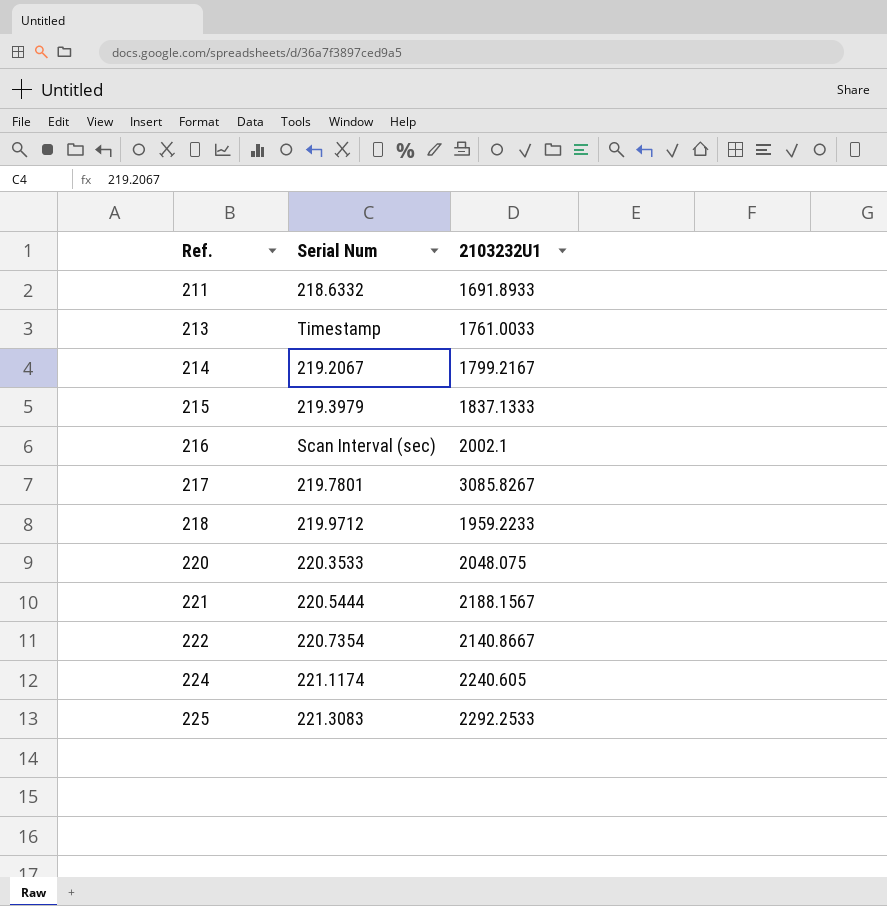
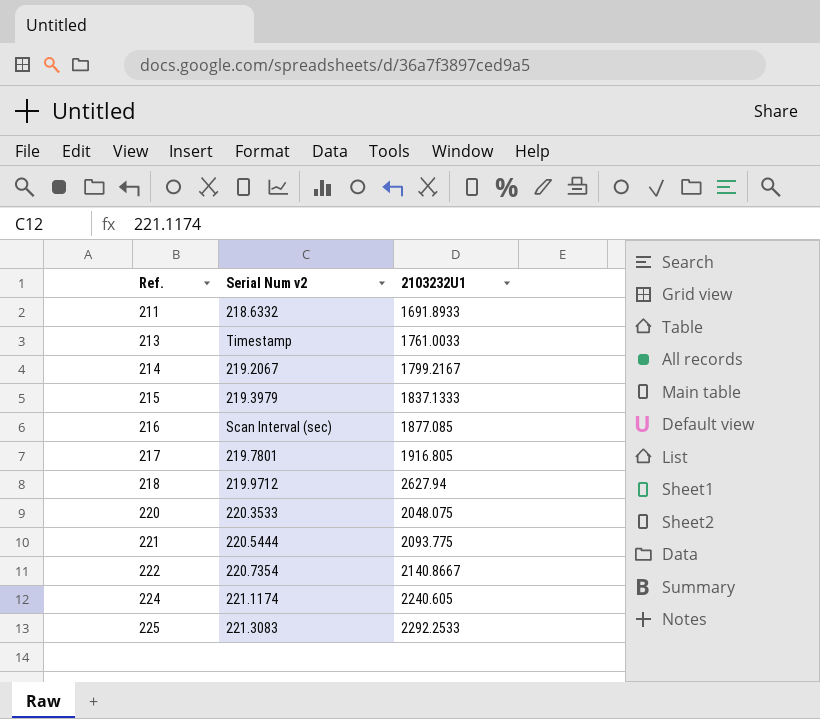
column name: Serial Num -> Serial Num v2
216 | 2103232U1: 2002.1 -> 1877.085
217 | 2103232U1: 3085.8267 -> 1916.805
218 | 2103232U1: 1959.2233 -> 2627.94
221 | 2103232U1: 2188.1567 -> 2093.775

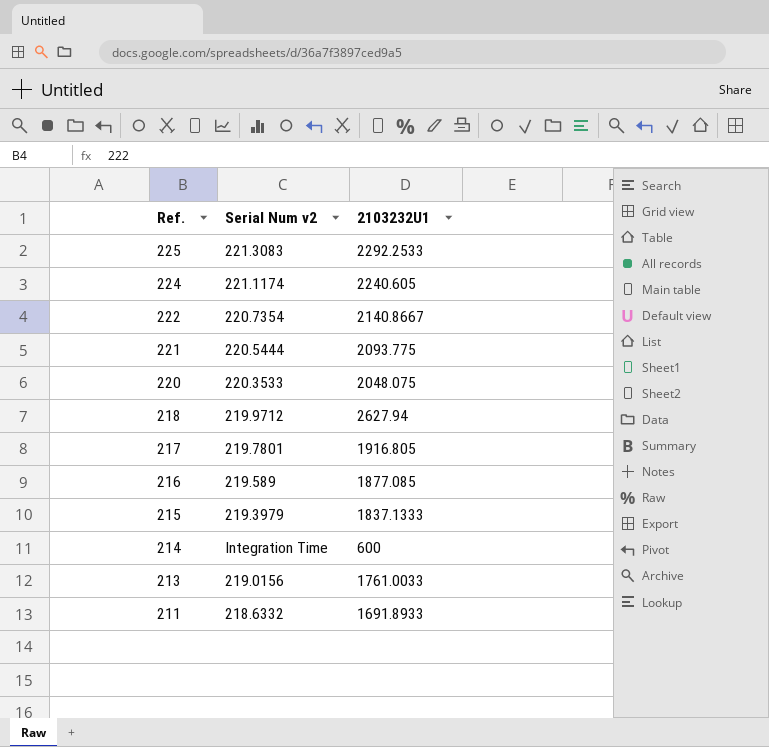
row order: Ref. ascending -> Ref. descending
216 | Serial Num v2: Scan Interval (sec) -> 219.589
214 | Serial Num v2: 219.2067 -> Integration Time
214 | 2103232U1: 1799.2167 -> 600
213 | Serial Num v2: Timestamp -> 219.0156

